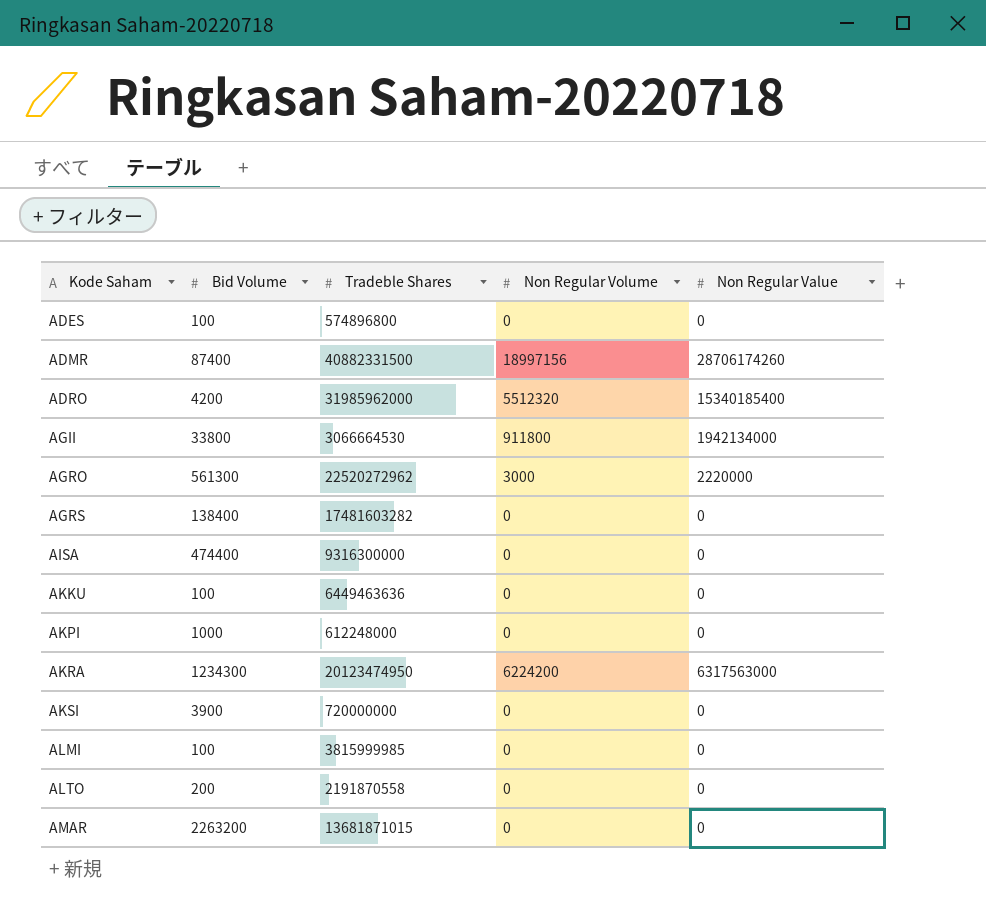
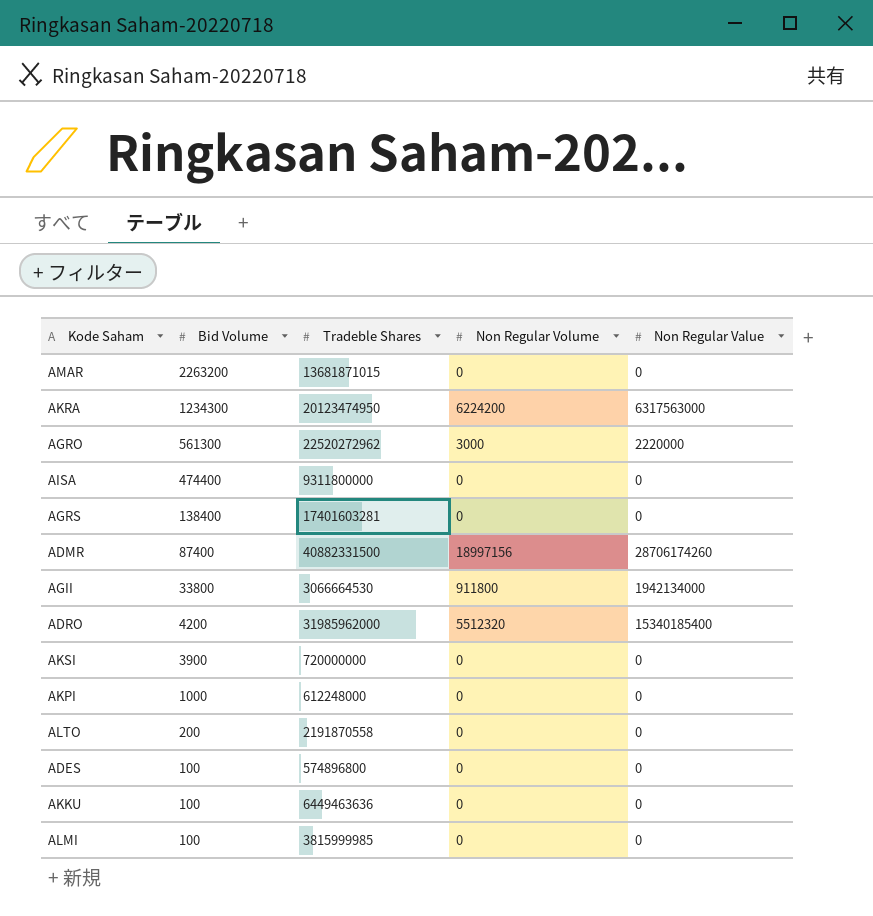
row order: Kode Saham ascending -> Bid Volume descending
AISA | Tradeble Shares: 9316300000 -> 9311800000
AGRS | Tradeble Shares: 17481603282 -> 17401603281

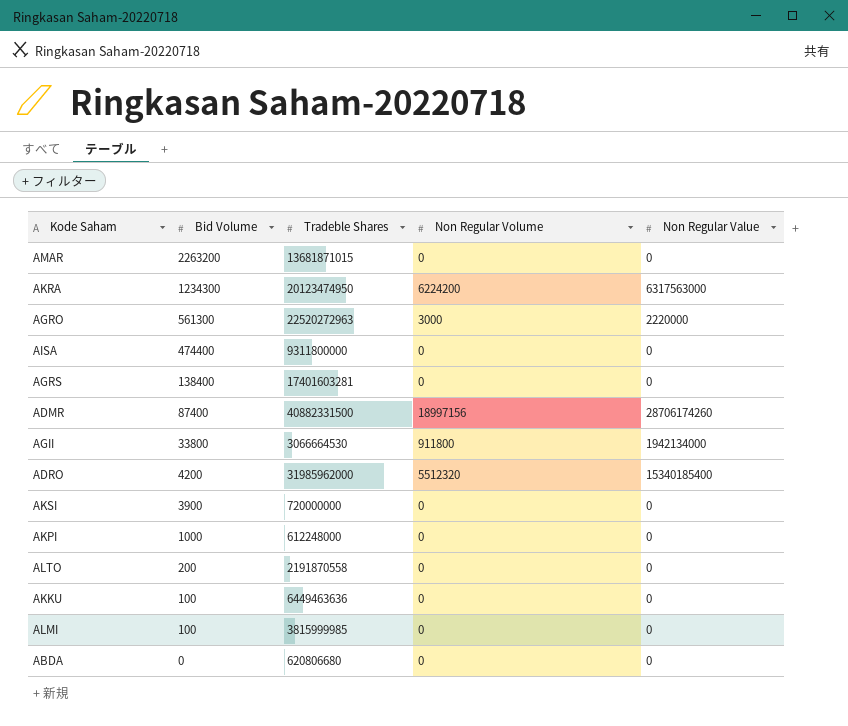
row ADES: 100 | 574896800 | 0 | 0 -> none
AGRO | Tradeble Shares: 22520272962 -> 22520272963
row ABDA: none -> 0 | 620806680 | 0 | 0

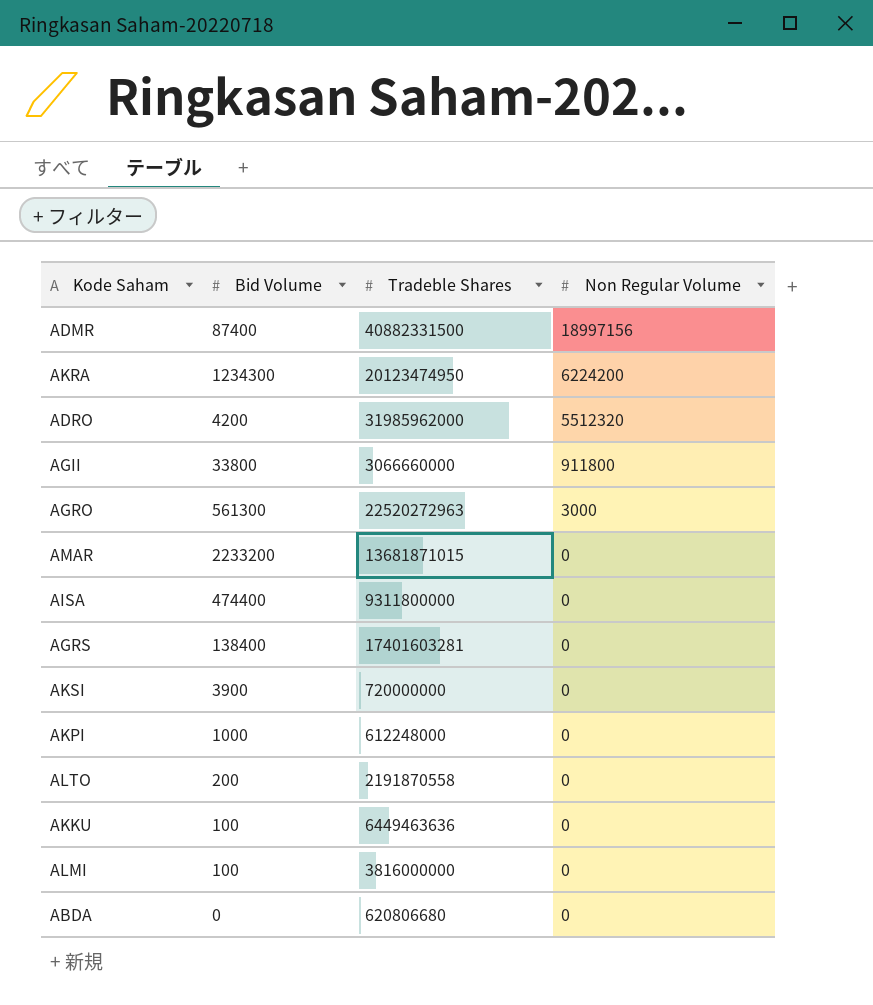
row order: Bid Volume descending -> Non Regular Volume descending
column Non Regular Value | position: 5 -> none
AGII | Tradeble Shares: 3066664530 -> 3066660000
AMAR | Bid Volume: 2263200 -> 2233200
ALMI | Tradeble Shares: 3815999985 -> 3816000000

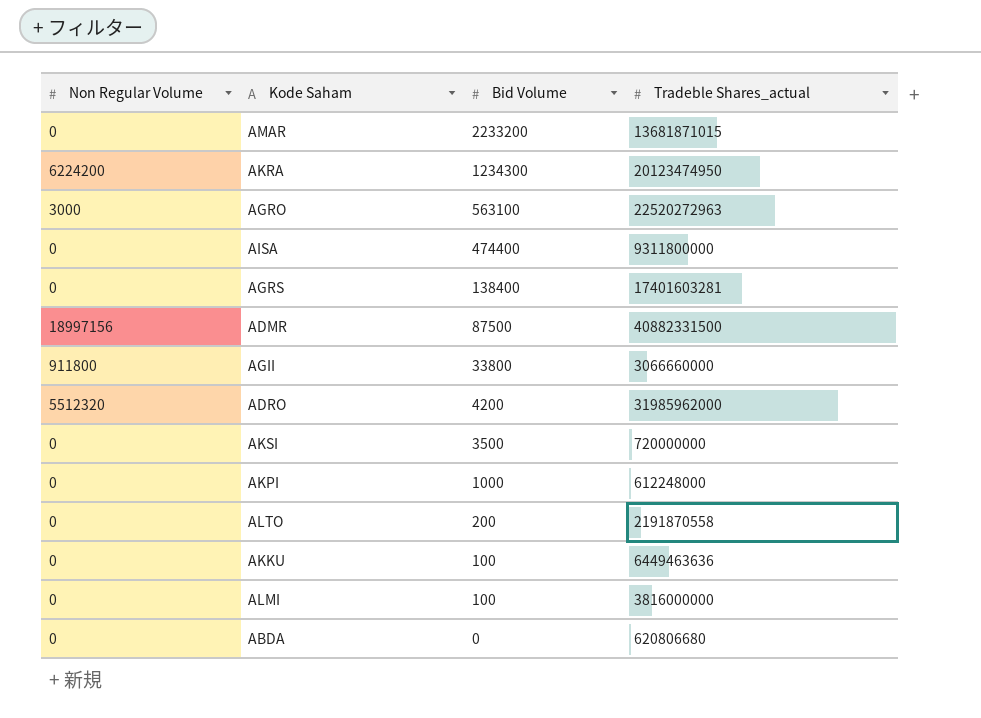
row order: Non Regular Volume descending -> Bid Volume descending
column Non Regular Volume | position: 4 -> 1
column name: Tradeble Shares -> Tradeble Shares_actual
AGRO | Bid Volume: 561300 -> 563100
ADMR | Bid Volume: 87400 -> 87500
AKSI | Bid Volume: 3900 -> 3500

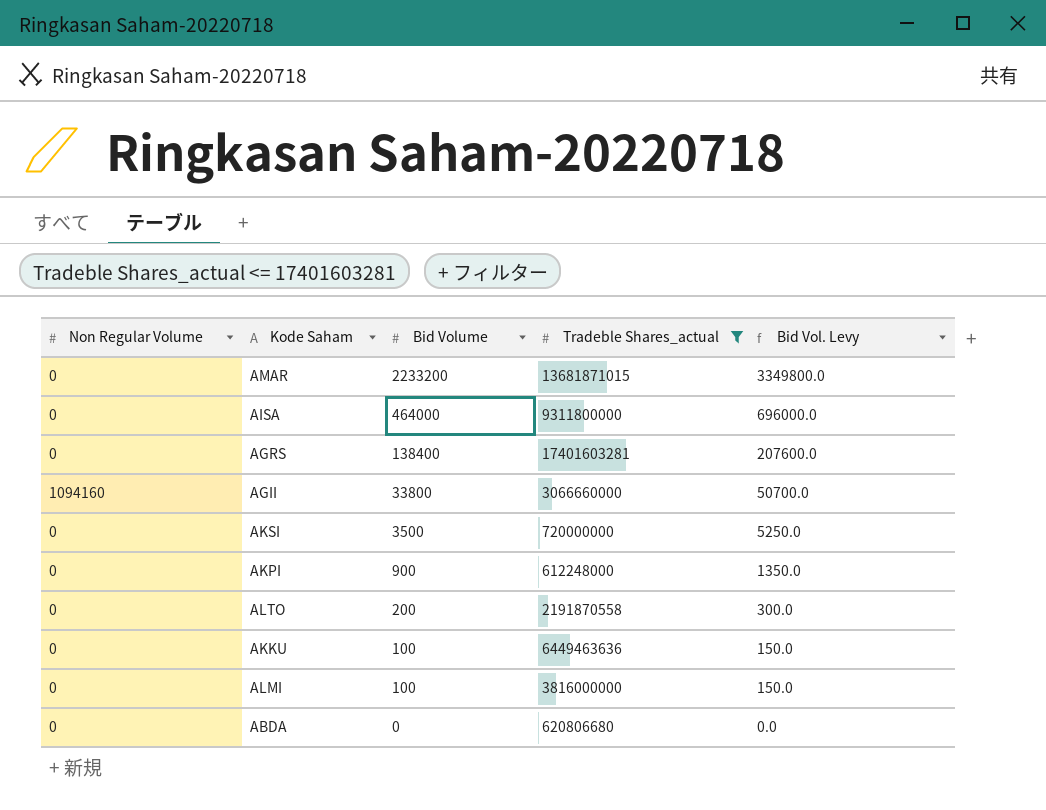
filter: none -> Tradeble Shares_actual <= 17401603281
column Bid Vol. Levy | formula: none -> [Bid Volume] * 1.5
AISA | Bid Volume: 474400 -> 464000
AGII | Non Regular Volume: 911800 -> 1094160
AKPI | Bid Volume: 1000 -> 900

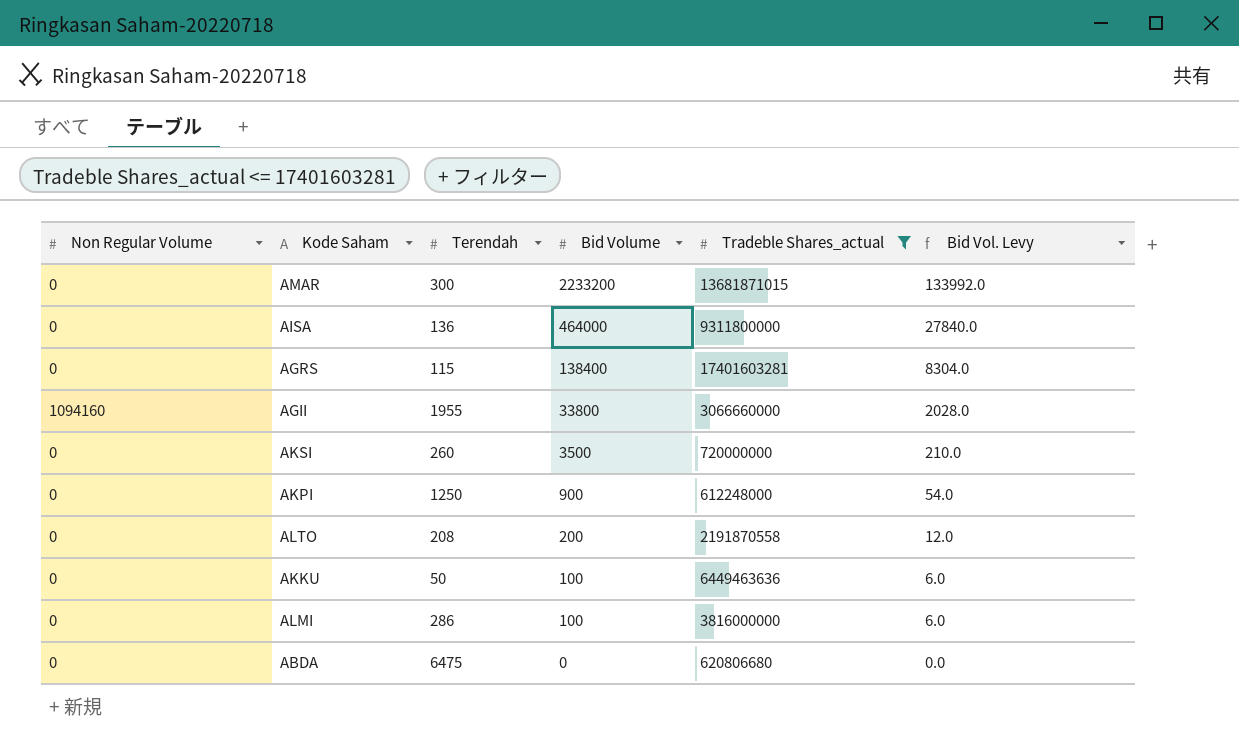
column Terendah | position: none -> 3
column Bid Vol. Levy | formula: [Bid Volume] * 1.5 -> [Bid Volume] * 0.06

